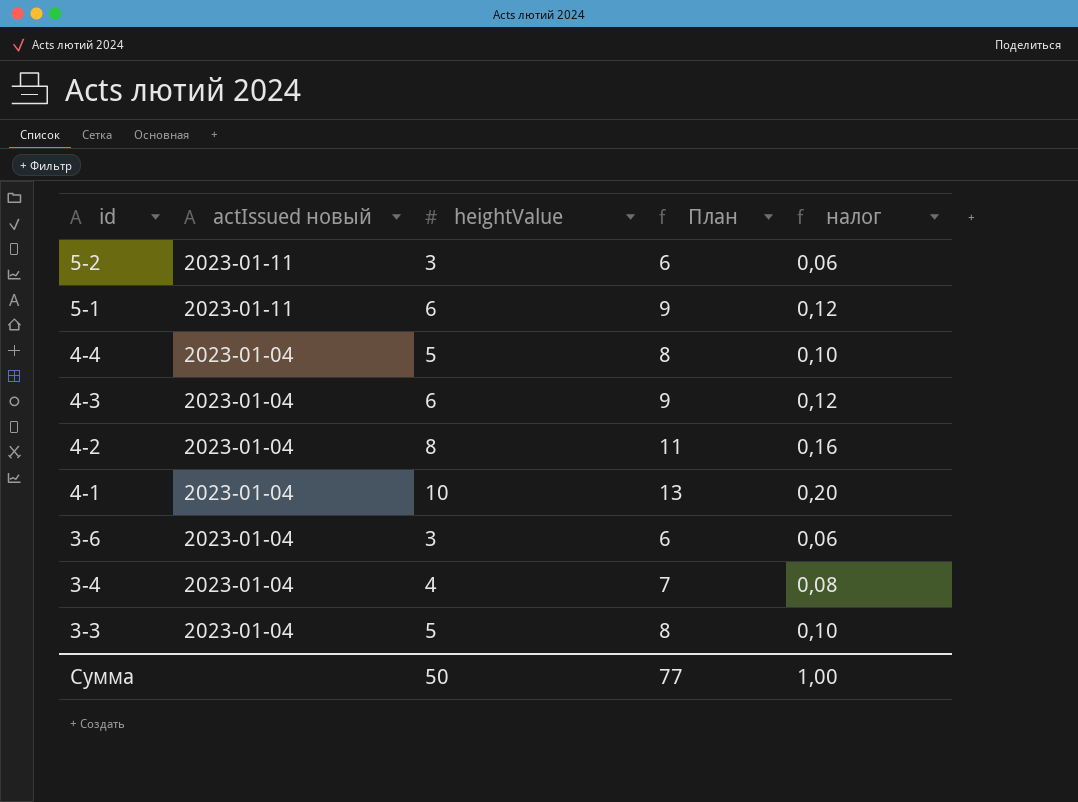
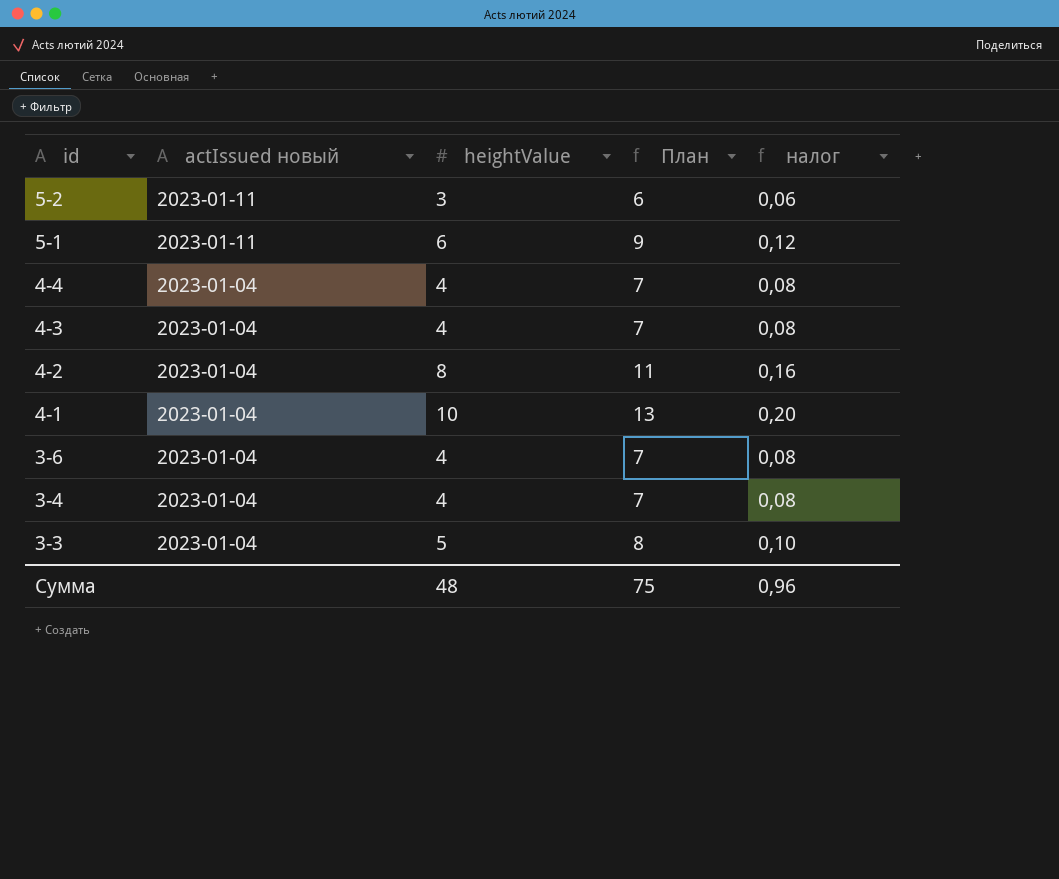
4-4 | heightValue: 5 -> 4
4-4 | План: 8 -> 7
4-4 | налог: 0,10 -> 0,08
4-3 | heightValue: 6 -> 4
4-3 | План: 9 -> 7
4-3 | налог: 0,12 -> 0,08
3-6 | heightValue: 3 -> 4
3-6 | План: 6 -> 7
3-6 | налог: 0,06 -> 0,08
Сумма | heightValue: 50 -> 48
Сумма | План: 77 -> 75
Сумма | налог: 1,00 -> 0,96

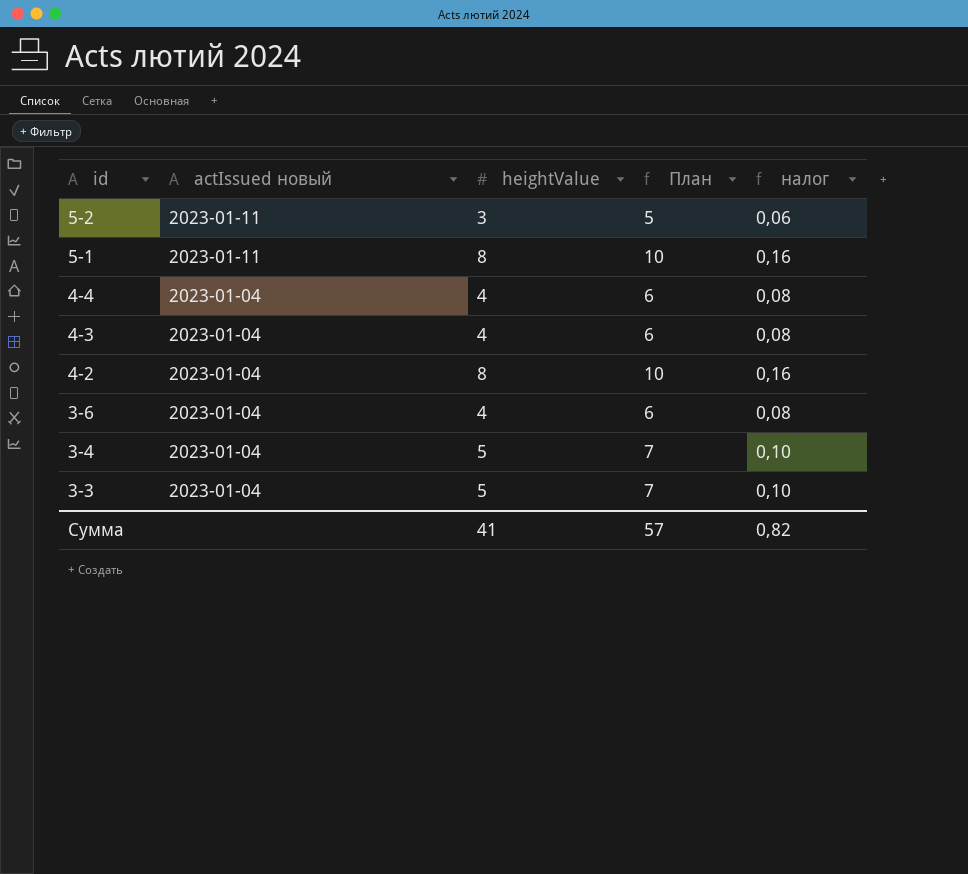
column План | formula: [heightValue] + 3 -> [heightValue] + 2
row 4-1: 2023-01-04 | 10 | 13 | 0,20 -> none
5-1 | heightValue: 6 -> 8
5-1 | налог: 0,12 -> 0,16
3-4 | heightValue: 4 -> 5
3-4 | налог: 0,08 -> 0,10
Сумма | heightValue: 48 -> 41
Сумма | План: 75 -> 57
Сумма | налог: 0,96 -> 0,82

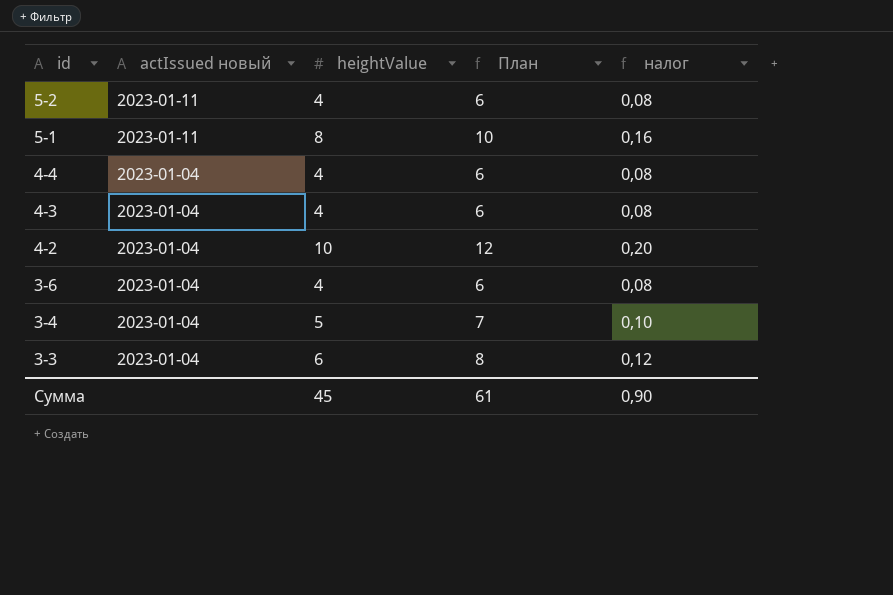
5-2 | heightValue: 3 -> 4
5-2 | План: 5 -> 6
5-2 | налог: 0,06 -> 0,08
4-2 | heightValue: 8 -> 10
4-2 | План: 10 -> 12
4-2 | налог: 0,16 -> 0,20
3-3 | heightValue: 5 -> 6
3-3 | План: 7 -> 8
3-3 | налог: 0,10 -> 0,12
Сумма | heightValue: 41 -> 45
Сумма | План: 57 -> 61
Сумма | налог: 0,82 -> 0,90

